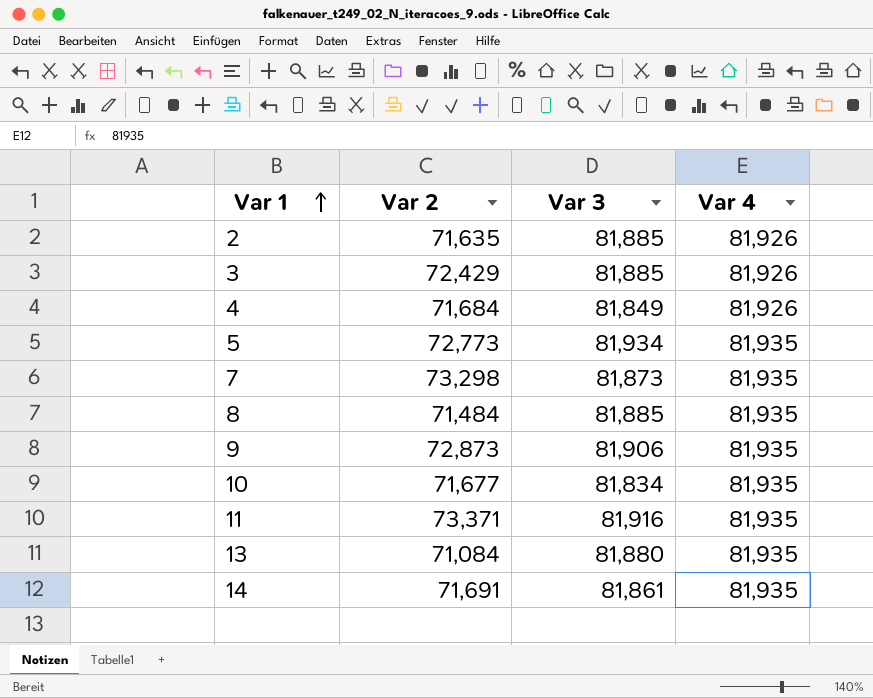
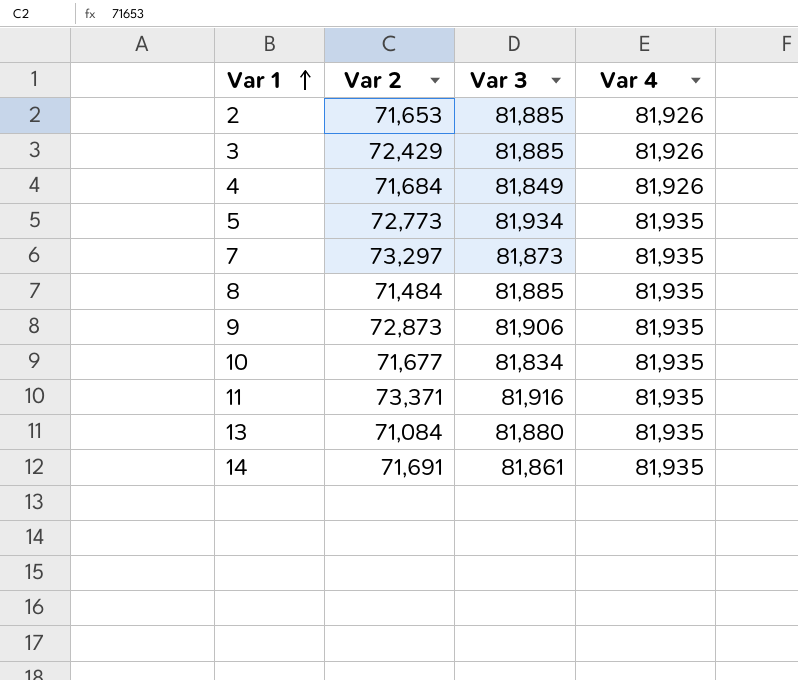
2 | Var 2: 71,635 -> 71,653
7 | Var 2: 73,298 -> 73,297

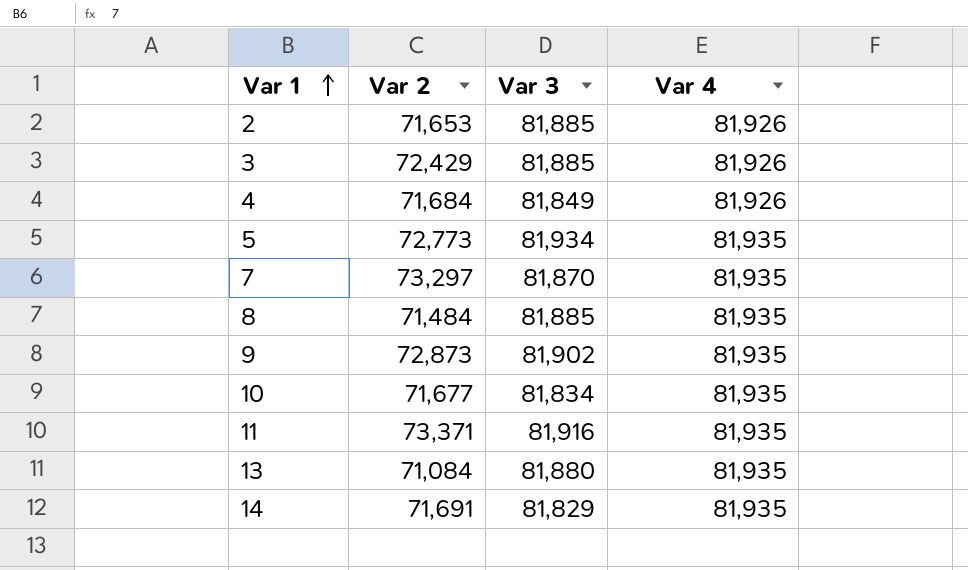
7 | Var 3: 81,873 -> 81,870
9 | Var 3: 81,906 -> 81,902
14 | Var 3: 81,861 -> 81,829

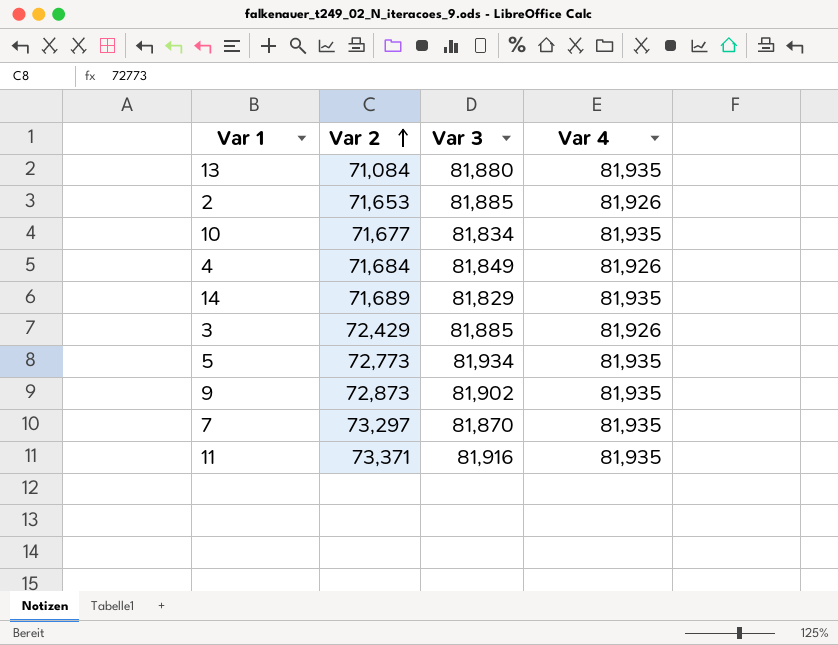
row order: Var 1 ascending -> Var 2 ascending
row 8: 71,484 | 81,885 | 81,935 -> none
14 | Var 2: 71,691 -> 71,689

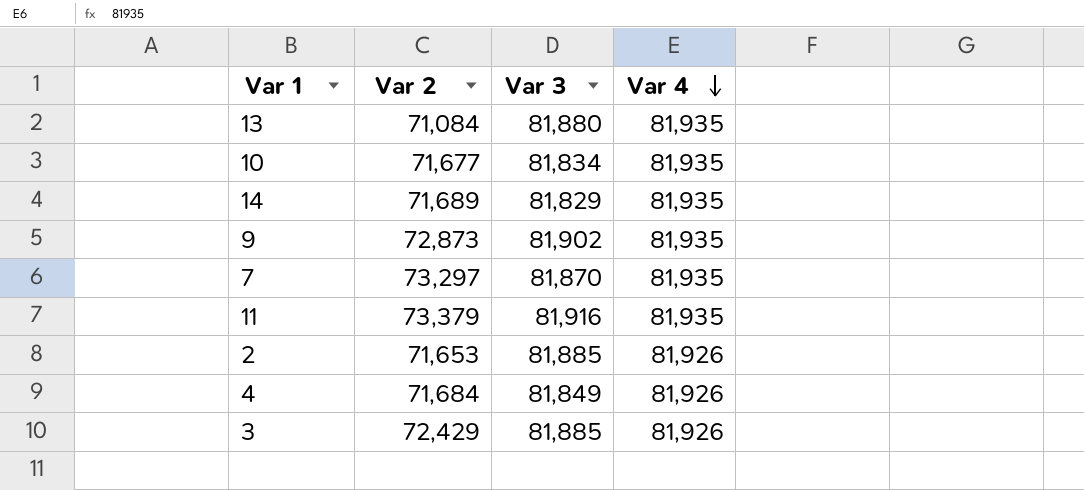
row order: Var 2 ascending -> Var 4 descending
row 5: 72,773 | 81,934 | 81,935 -> none
11 | Var 2: 73,371 -> 73,379

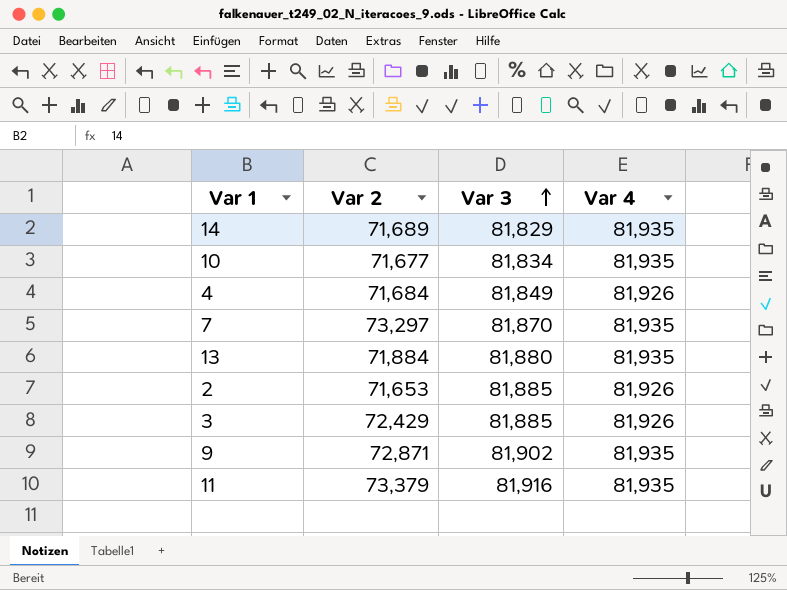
row order: Var 4 descending -> Var 3 ascending
13 | Var 2: 71,084 -> 71,884
9 | Var 2: 72,873 -> 72,871

